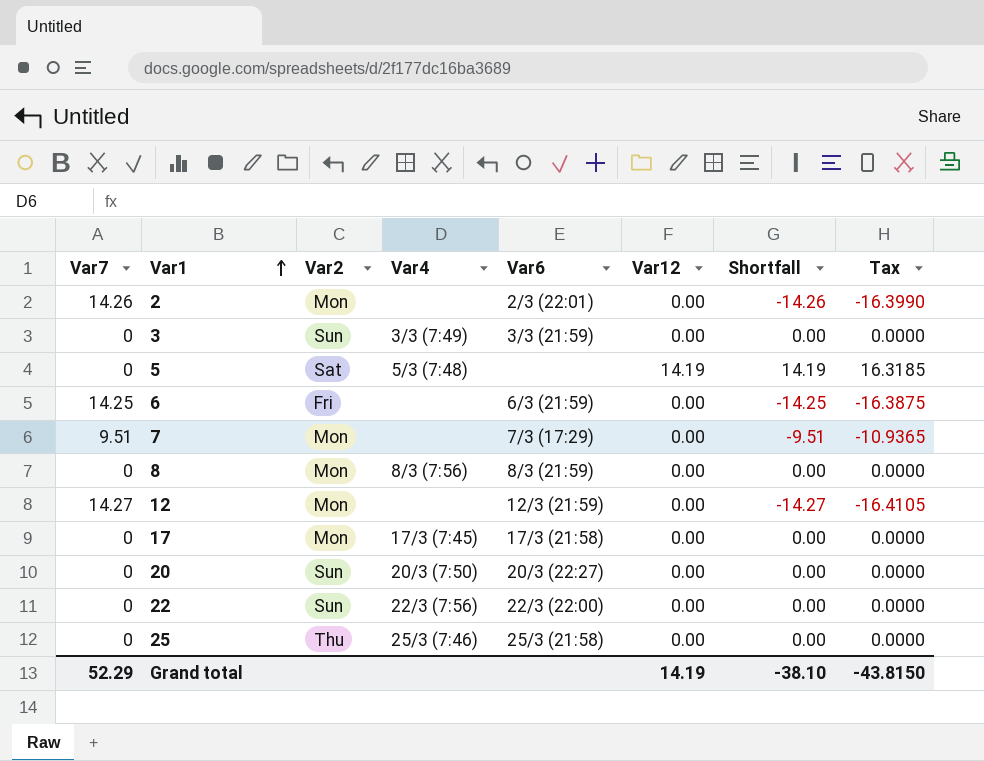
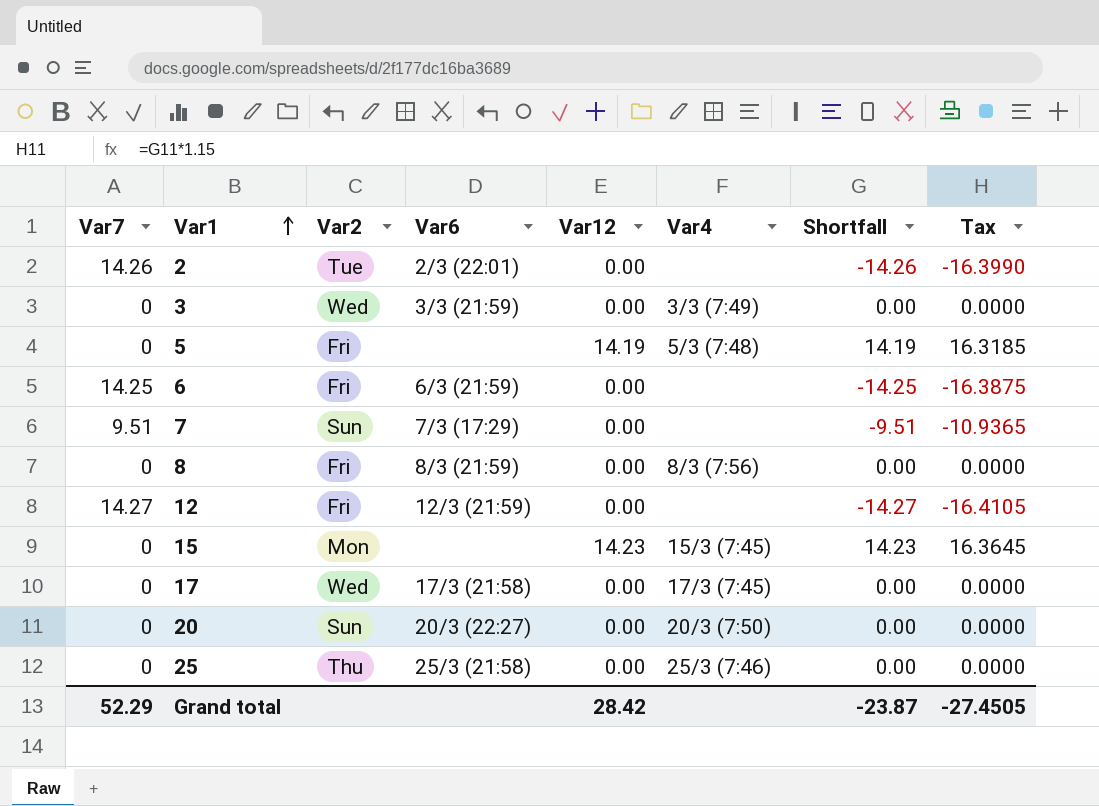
column Var4 | position: 4 -> 6
row 22: 0 | Sun | 22/3 (7:56) | 22/3 (22:00) | 0.00 | 0.00 | 0.0000 -> none
2 | Var2: Mon -> Tue
3 | Var2: Sun -> Wed
5 | Var2: Sat -> Fri
7 | Var2: Mon -> Sun
8 | Var2: Mon -> Fri
12 | Var2: Mon -> Fri
row 15: none -> 0 | Mon | none | 14.23 | 15/3 (7:45) | 14.23 | 16.3645
17 | Var2: Mon -> Wed
Grand total | Var12: 14.19 -> 28.42
Grand total | Shortfall: -38.10 -> -23.87
Grand total | Tax: -43.8150 -> -27.4505

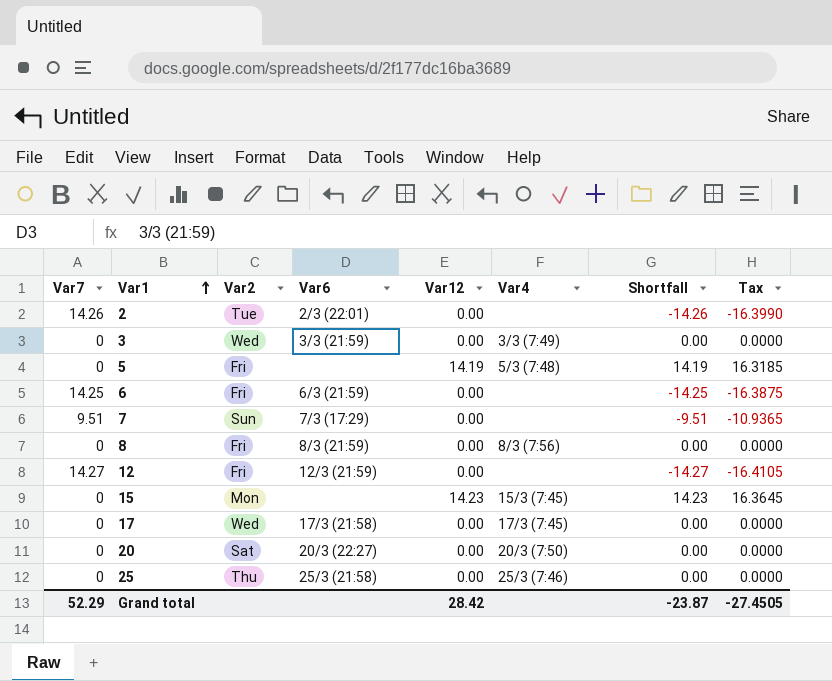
20 | Var2: Sun -> Sat

